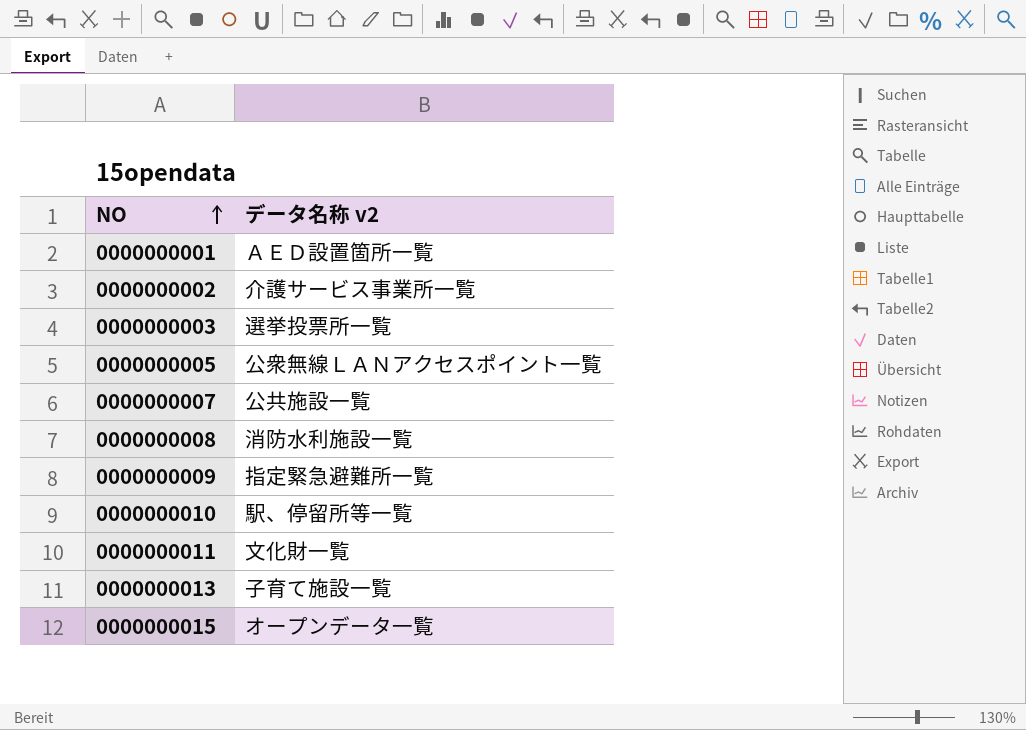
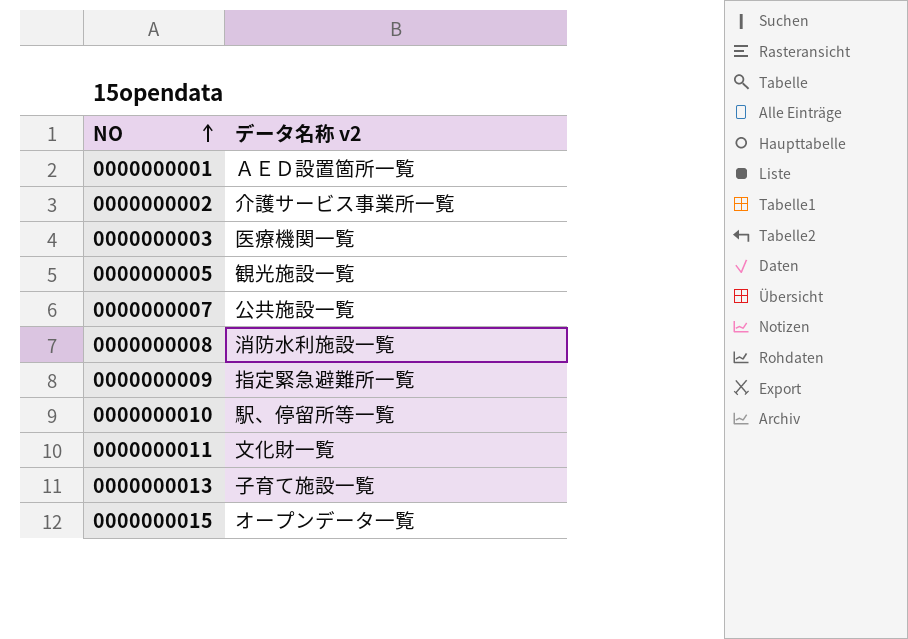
0000000003 | データ名称 v2: 選挙投票所一覧 -> 医療機関一覧
0000000005 | データ名称 v2: 公衆無線ＬＡＮアクセスポイント一覧 -> 観光施設一覧

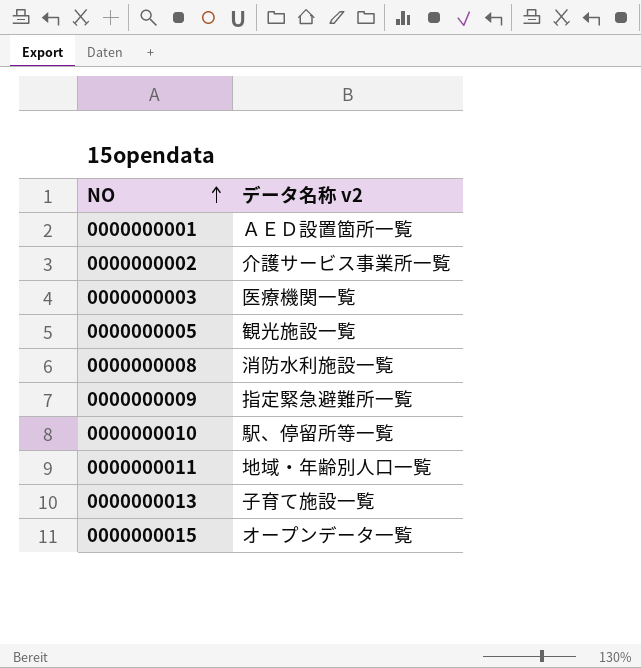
row 0000000007: 公共施設一覧 -> none
0000000011 | データ名称 v2: 文化財一覧 -> 地域・年齢別人口一覧

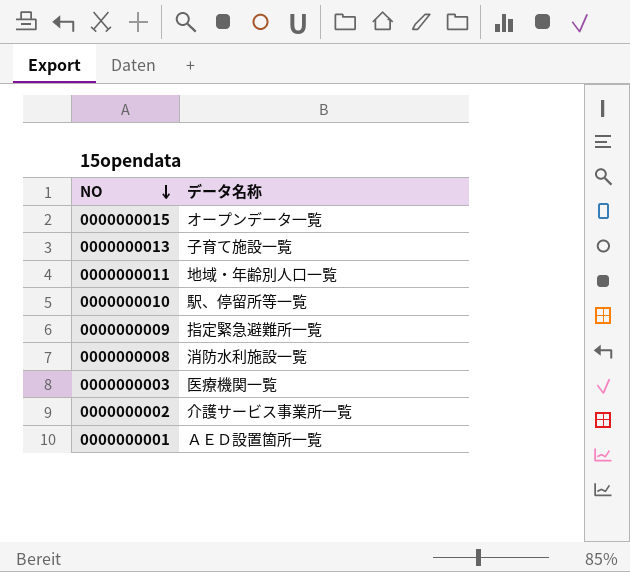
row order: NO ascending -> NO descending
column name: データ名称 v2 -> データ名称
row 0000000005: 観光施設一覧 -> none

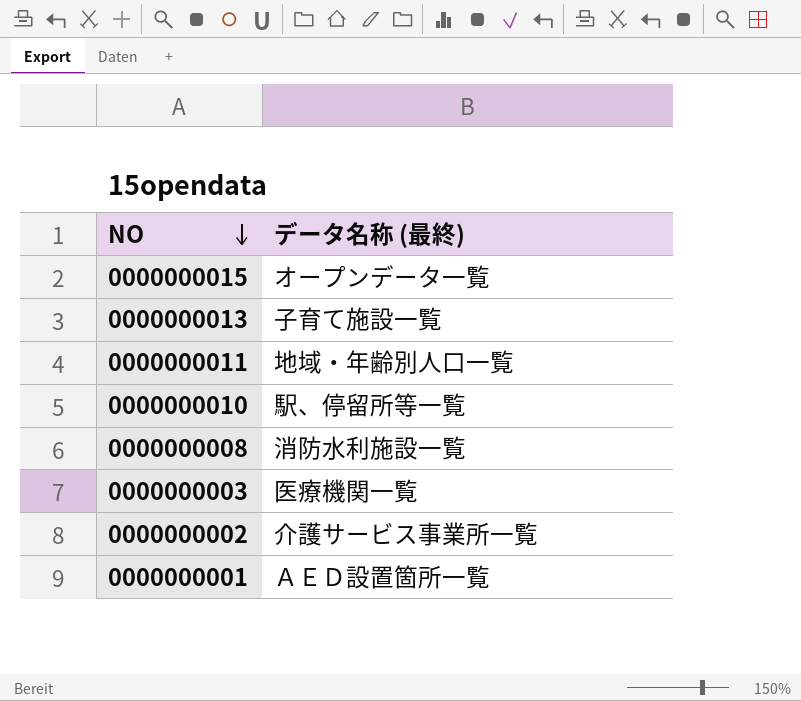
column name: データ名称 -> データ名称 (最終)
row 0000000009: 指定緊急避難所一覧 -> none

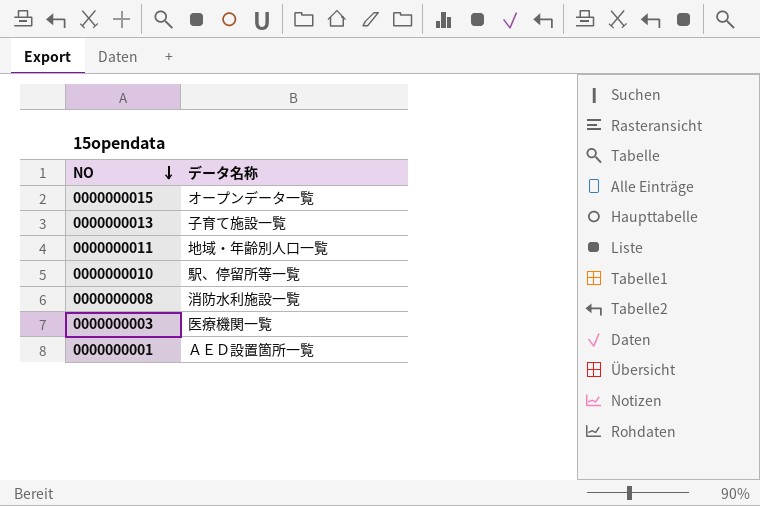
column name: データ名称 (最終) -> データ名称
row 0000000002: 介護サービス事業所一覧 -> none

